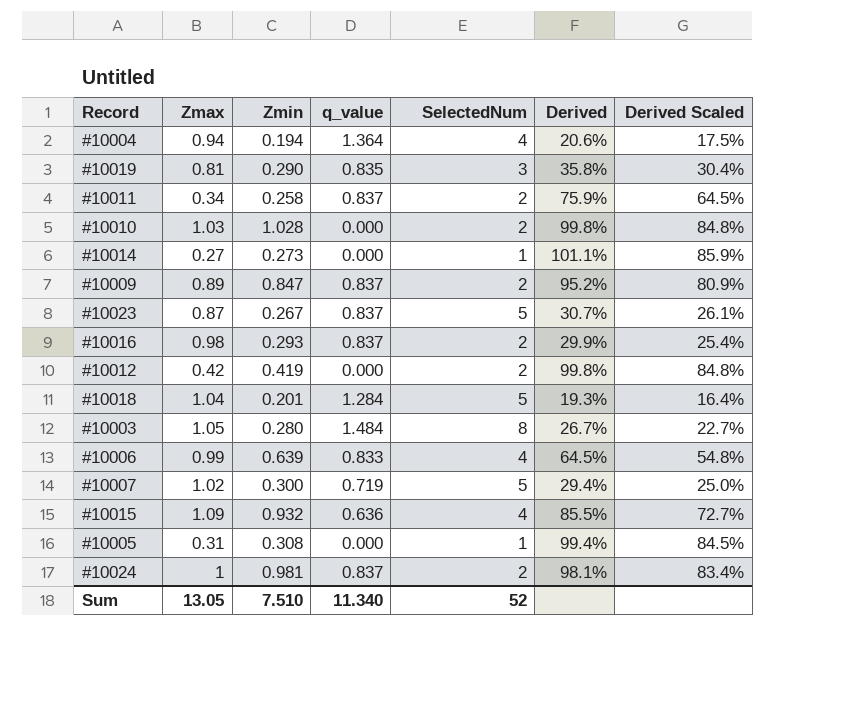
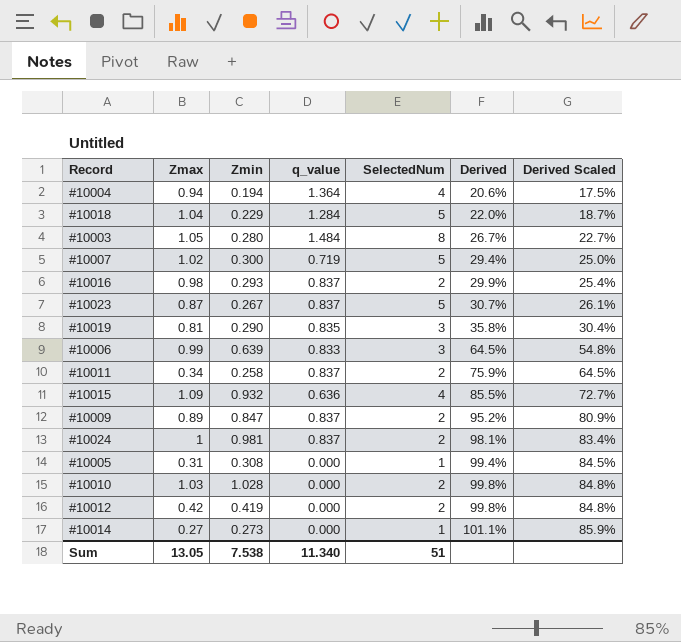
row order: none -> Derived ascending
#10018 | Zmin: 0.201 -> 0.229
#10018 | Derived: 19.3% -> 22.0%
#10018 | Derived Scaled: 16.4% -> 18.7%
#10006 | SelectedNum: 4 -> 3
Sum | Zmin: 7.510 -> 7.538
Sum | SelectedNum: 52 -> 51

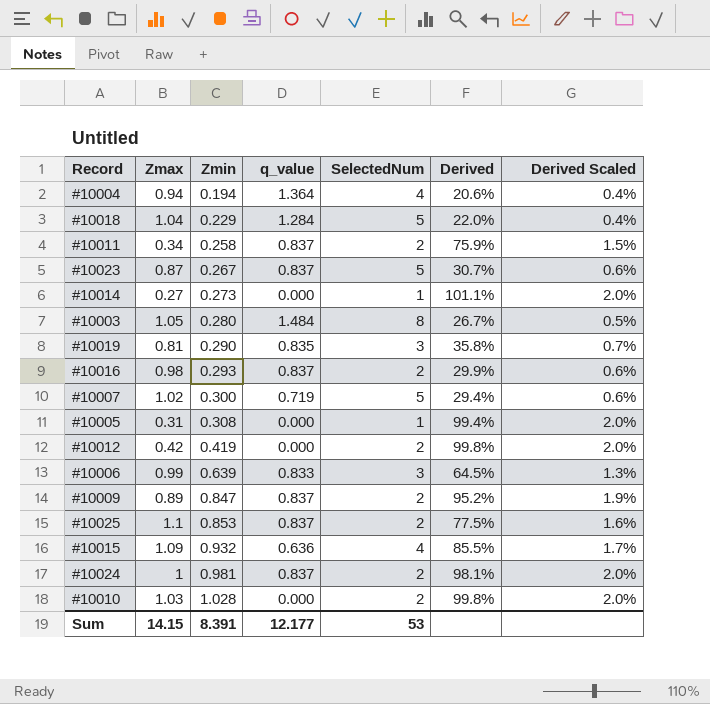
row order: Derived ascending -> Zmin ascending
column Derived Scaled | formula: [Derived] * 0.85 -> [Derived] * 0.02
row #10025: none -> 1.1 | 0.853 | 0.837 | 2 | 77.5% | 1.6%
Sum | Zmax: 13.05 -> 14.15
Sum | Zmin: 7.538 -> 8.391
Sum | q_value: 11.340 -> 12.177
Sum | SelectedNum: 51 -> 53

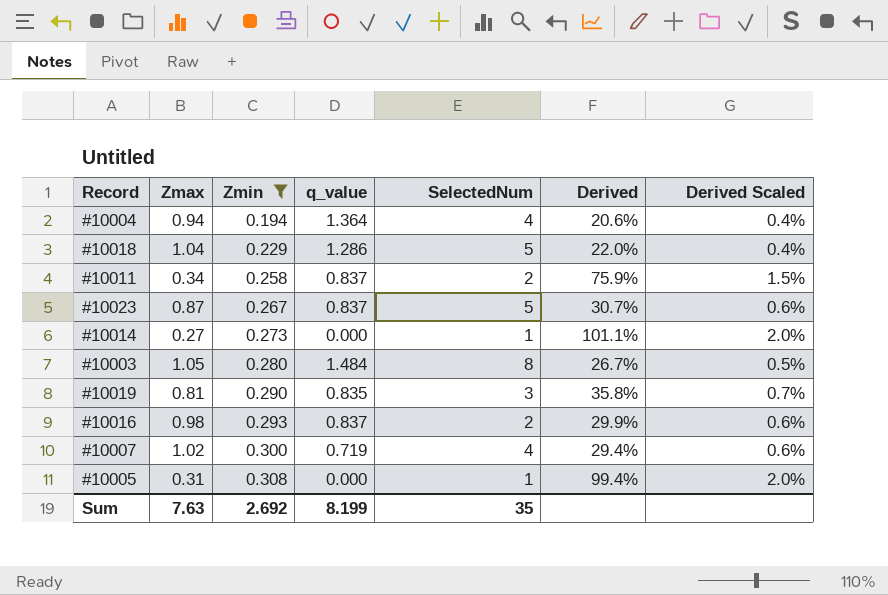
filter: none -> Zmin <= 0.308
#10018 | q_value: 1.284 -> 1.286
#10007 | SelectedNum: 5 -> 4
Sum | Zmax: 14.15 -> 7.63
Sum | Zmin: 8.391 -> 2.692
Sum | q_value: 12.177 -> 8.199
Sum | SelectedNum: 53 -> 35

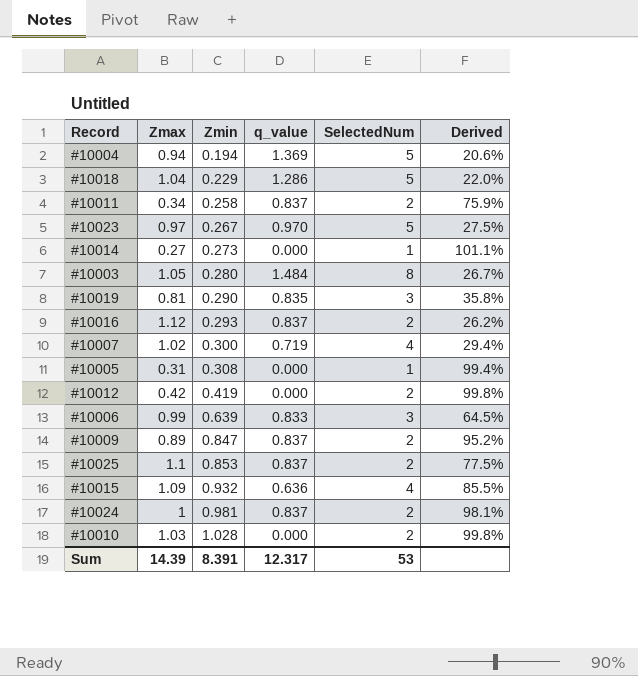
filter: Zmin <= 0.308 -> none
column Derived Scaled | formula: [Derived] * 0.02 -> none
#10004 | q_value: 1.364 -> 1.369
#10004 | SelectedNum: 4 -> 5
#10023 | Zmax: 0.87 -> 0.97
#10023 | q_value: 0.837 -> 0.970
#10023 | Derived: 30.7% -> 27.5%
#10016 | Zmax: 0.98 -> 1.12
#10016 | Derived: 29.9% -> 26.2%
Sum | Zmax: 7.63 -> 14.39
Sum | Zmin: 2.692 -> 8.391
Sum | q_value: 8.199 -> 12.317
Sum | SelectedNum: 35 -> 53

